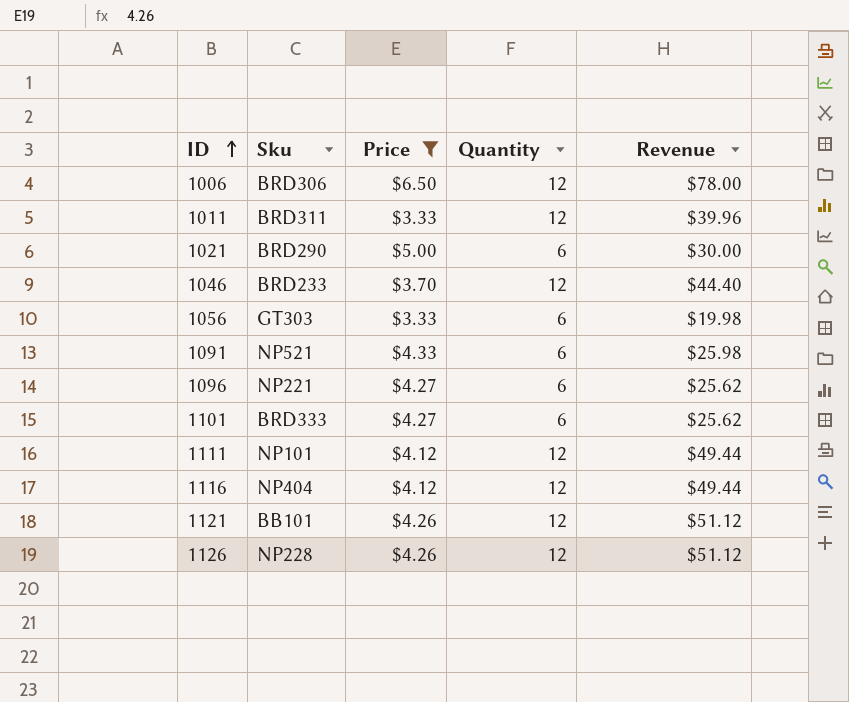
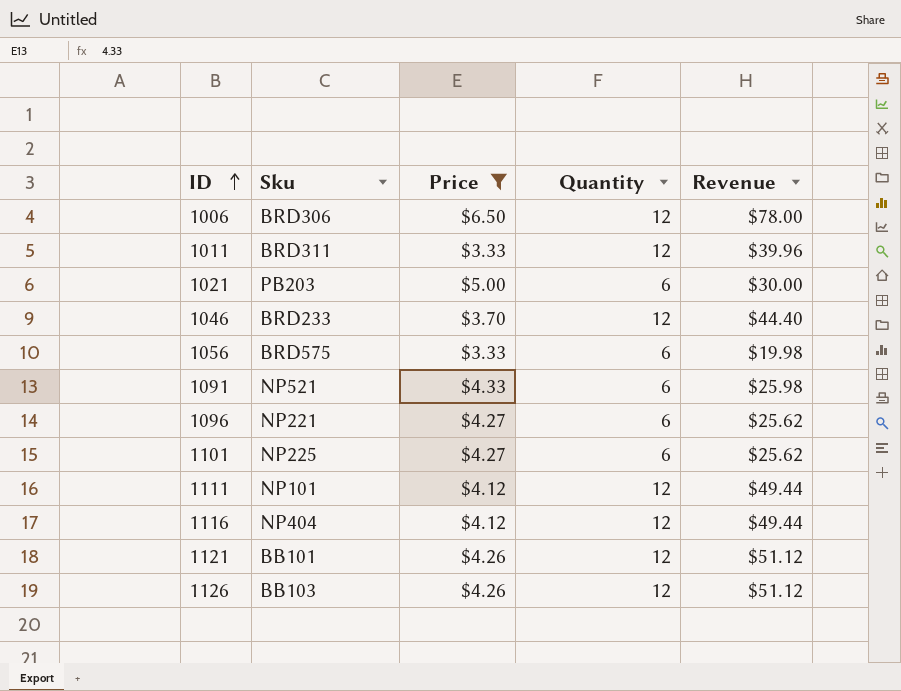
1021 | Sku: BRD290 -> PB203
1056 | Sku: GT303 -> BRD575
1101 | Sku: BRD333 -> NP225
1126 | Sku: NP228 -> BB103

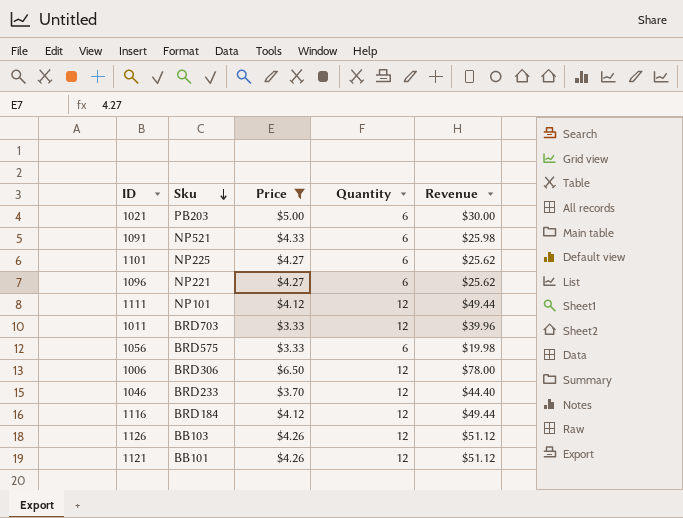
row order: ID ascending -> Sku descending
1011 | Sku: BRD311 -> BRD703
1116 | Sku: NP404 -> BRD184

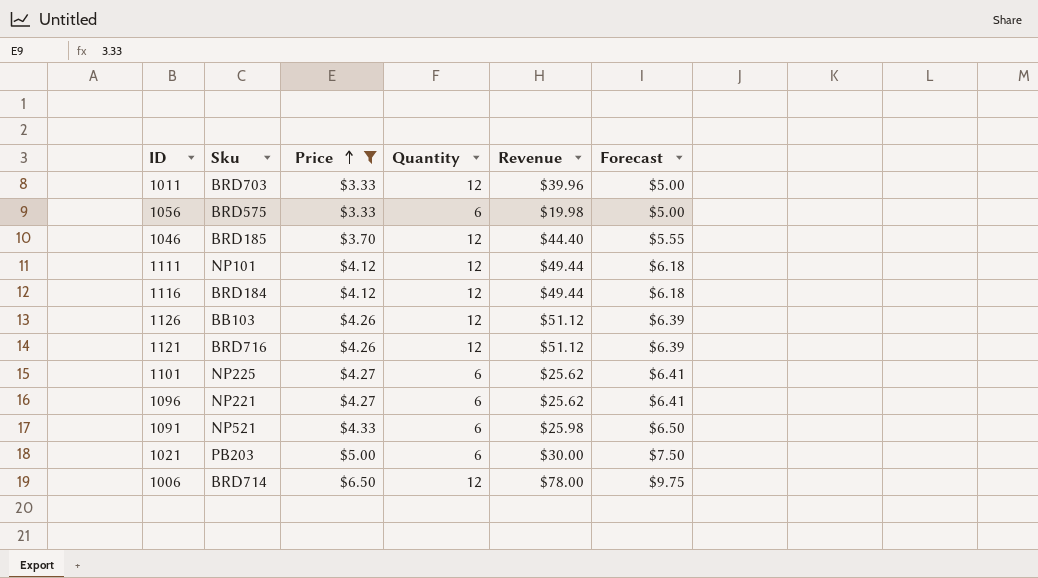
row order: Sku descending -> Price ascending
column Forecast | formula: none -> [Price] * 1.5
1046 | Sku: BRD233 -> BRD185
1121 | Sku: BB101 -> BRD716
1006 | Sku: BRD306 -> BRD714

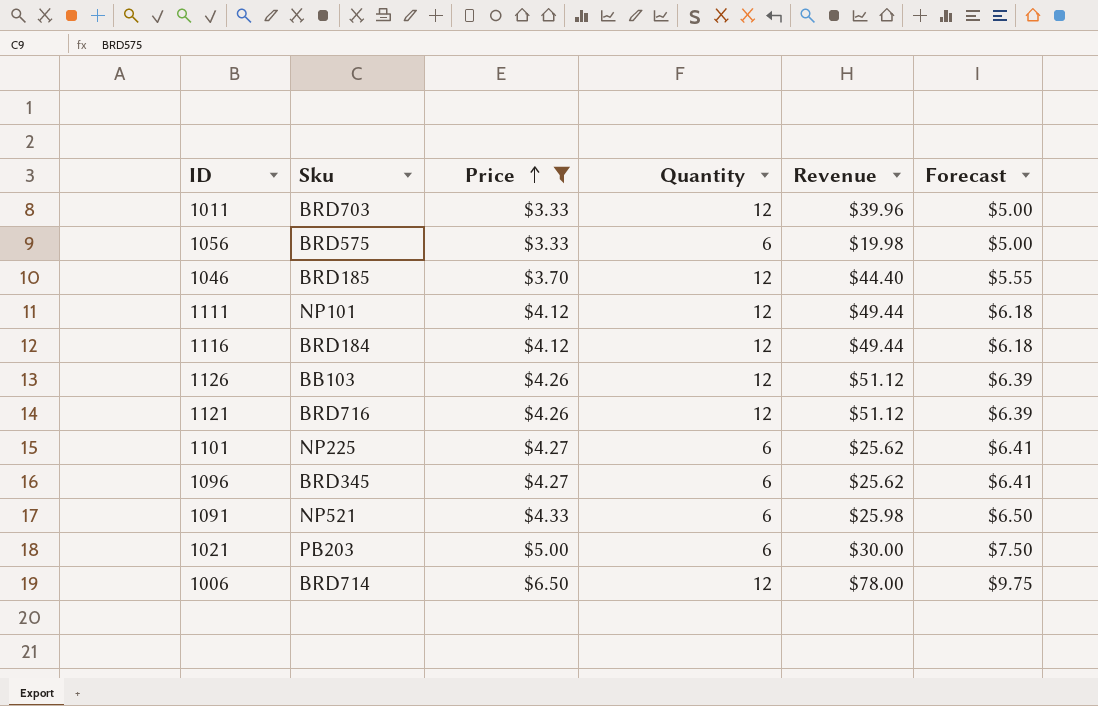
1096 | Sku: NP221 -> BRD345

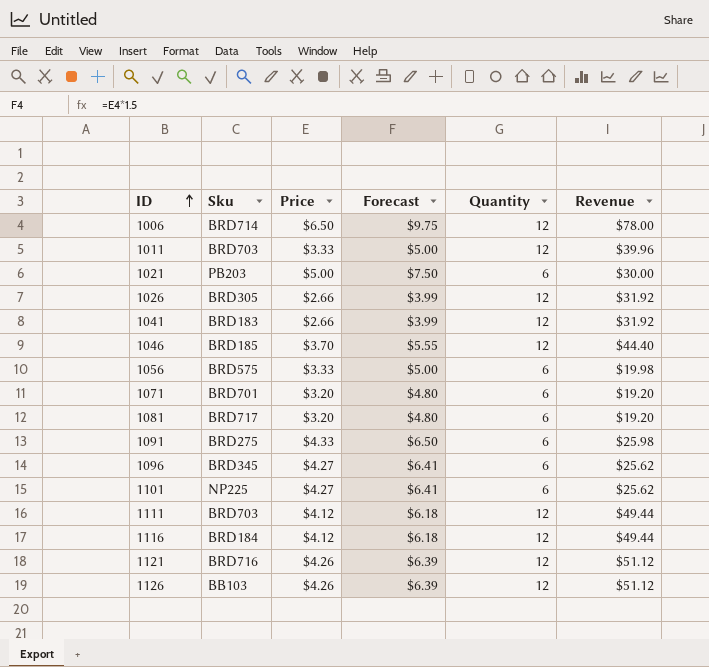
filter: Price >= $3.33 -> none
row order: Price ascending -> ID ascending
column Forecast | position: 6 -> 4
1091 | Sku: NP521 -> BRD275
1111 | Sku: NP101 -> BRD703

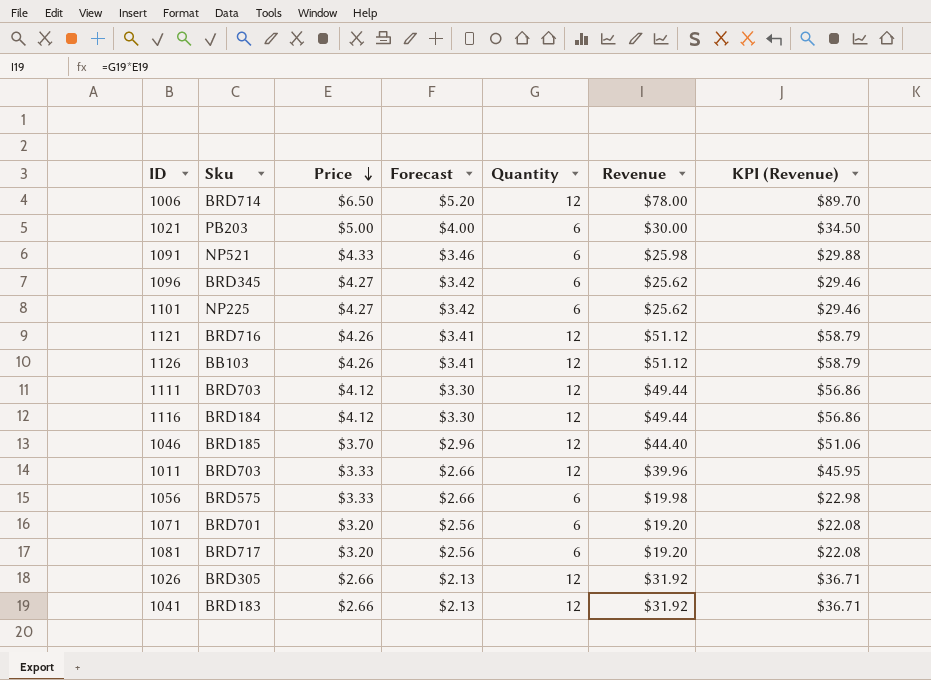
row order: ID ascending -> Price descending
column Forecast | formula: [Price] * 1.5 -> [Price] * 0.8
column KPI (Revenue) | formula: none -> [Revenue] * 1.15
1091 | Sku: BRD275 -> NP521

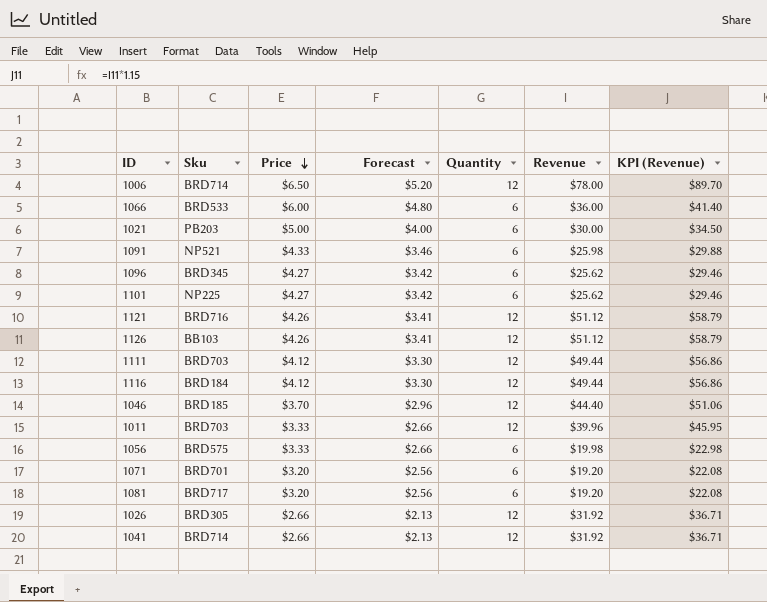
row 1066: none -> BRD533 | $6.00 | $4.80 | 6 | $36.00 | $41.40
1041 | Sku: BRD183 -> BRD714

